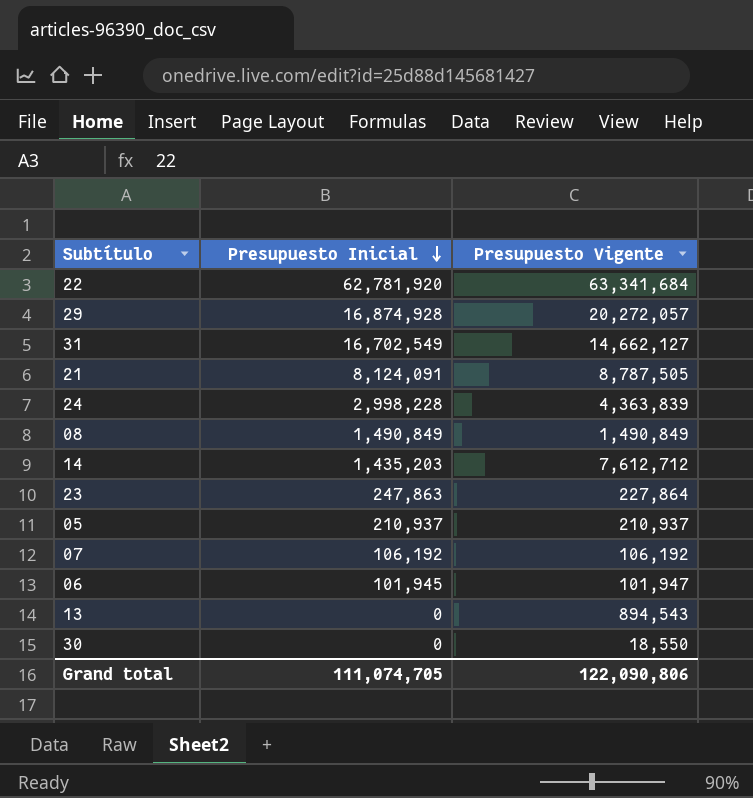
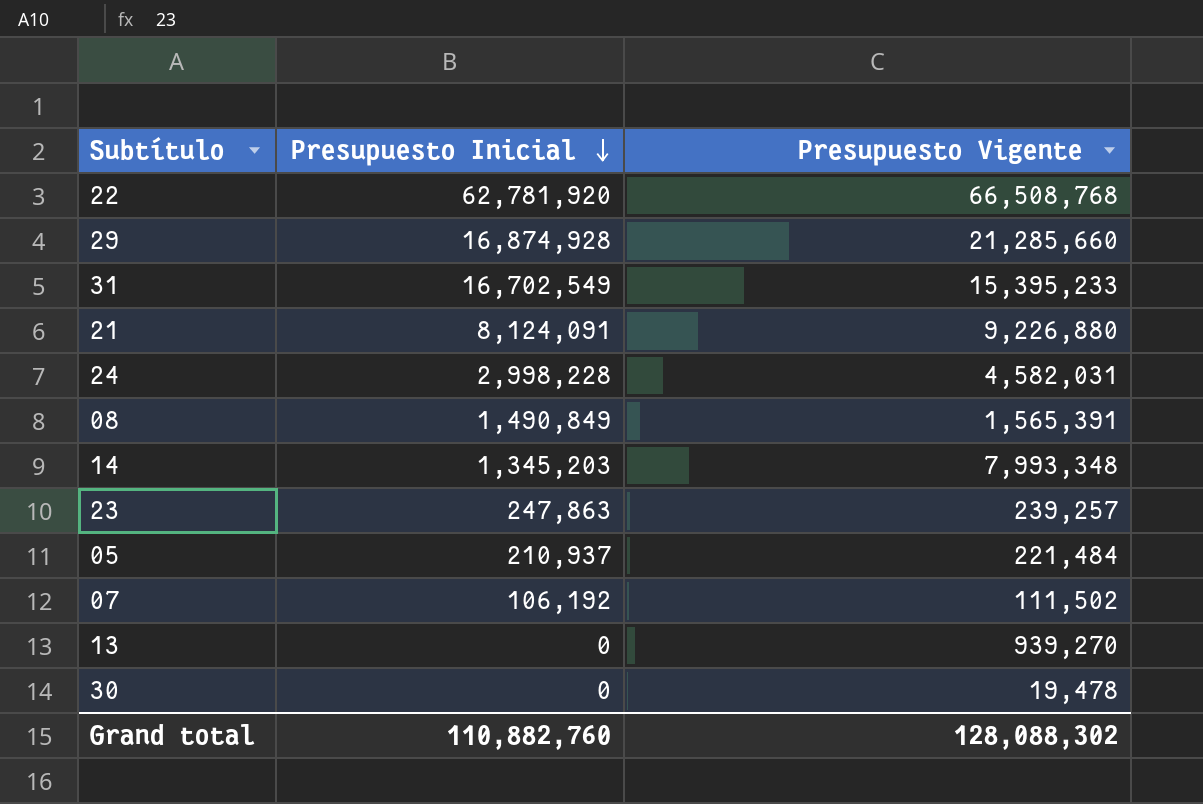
row 06: 101,945 | 101,947 -> none
22 | Presupuesto Vigente: 63,341,684 -> 66,508,768
29 | Presupuesto Vigente: 20,272,057 -> 21,285,660
31 | Presupuesto Vigente: 14,662,127 -> 15,395,233
21 | Presupuesto Vigente: 8,787,505 -> 9,226,880
24 | Presupuesto Vigente: 4,363,839 -> 4,582,031
08 | Presupuesto Vigente: 1,490,849 -> 1,565,391
14 | Presupuesto Inicial: 1,435,203 -> 1,345,203
14 | Presupuesto Vigente: 7,612,712 -> 7,993,348
23 | Presupuesto Vigente: 227,864 -> 239,257
05 | Presupuesto Vigente: 210,937 -> 221,484
07 | Presupuesto Vigente: 106,192 -> 111,502
13 | Presupuesto Vigente: 894,543 -> 939,270
30 | Presupuesto Vigente: 18,550 -> 19,478
Grand total | Presupuesto Inicial: 111,074,705 -> 110,882,760
Grand total | Presupuesto Vigente: 122,090,806 -> 128,088,302

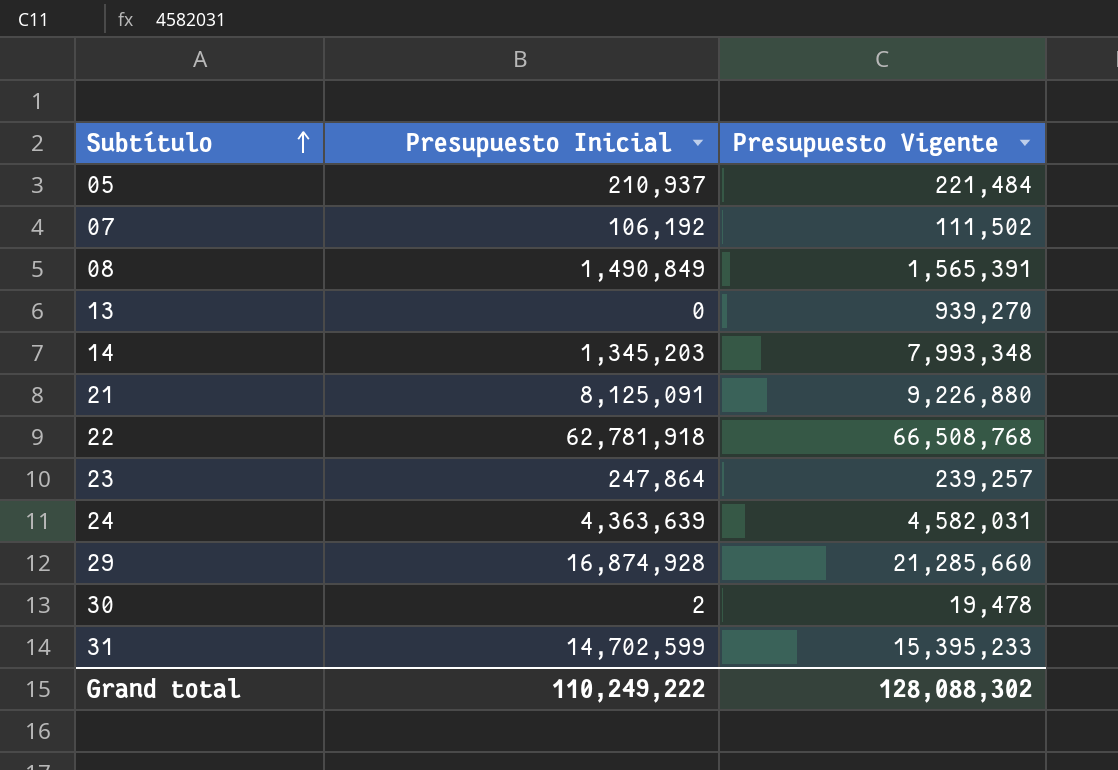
row order: Presupuesto Inicial descending -> Subtítulo ascending
21 | Presupuesto Inicial: 8,124,091 -> 8,125,091
22 | Presupuesto Inicial: 62,781,920 -> 62,781,918
23 | Presupuesto Inicial: 247,863 -> 247,864
24 | Presupuesto Inicial: 2,998,228 -> 4,363,639
30 | Presupuesto Inicial: 0 -> 2
31 | Presupuesto Inicial: 16,702,549 -> 14,702,599
Grand total | Presupuesto Inicial: 110,882,760 -> 110,249,222

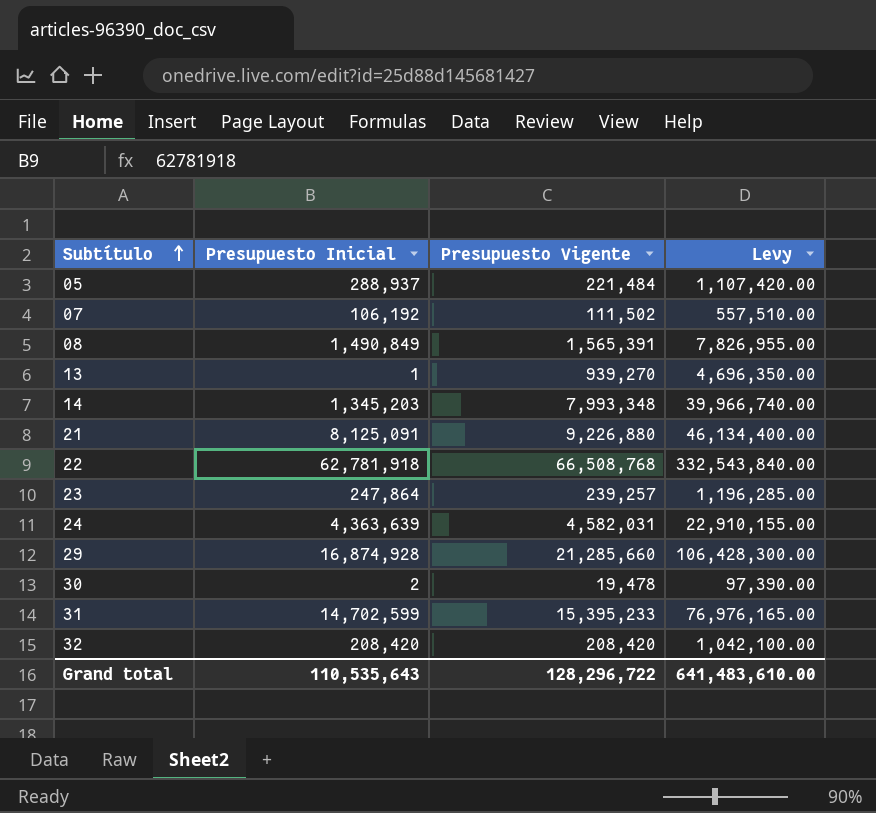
column Levy | formula: none -> [Presupuesto Vigente] * 5
05 | Presupuesto Inicial: 210,937 -> 288,937
13 | Presupuesto Inicial: 0 -> 1
row 32: none -> 208,420 | 208,420 | 1,042,100.00
Grand total | Presupuesto Inicial: 110,249,222 -> 110,535,643
Grand total | Presupuesto Vigente: 128,088,302 -> 128,296,722

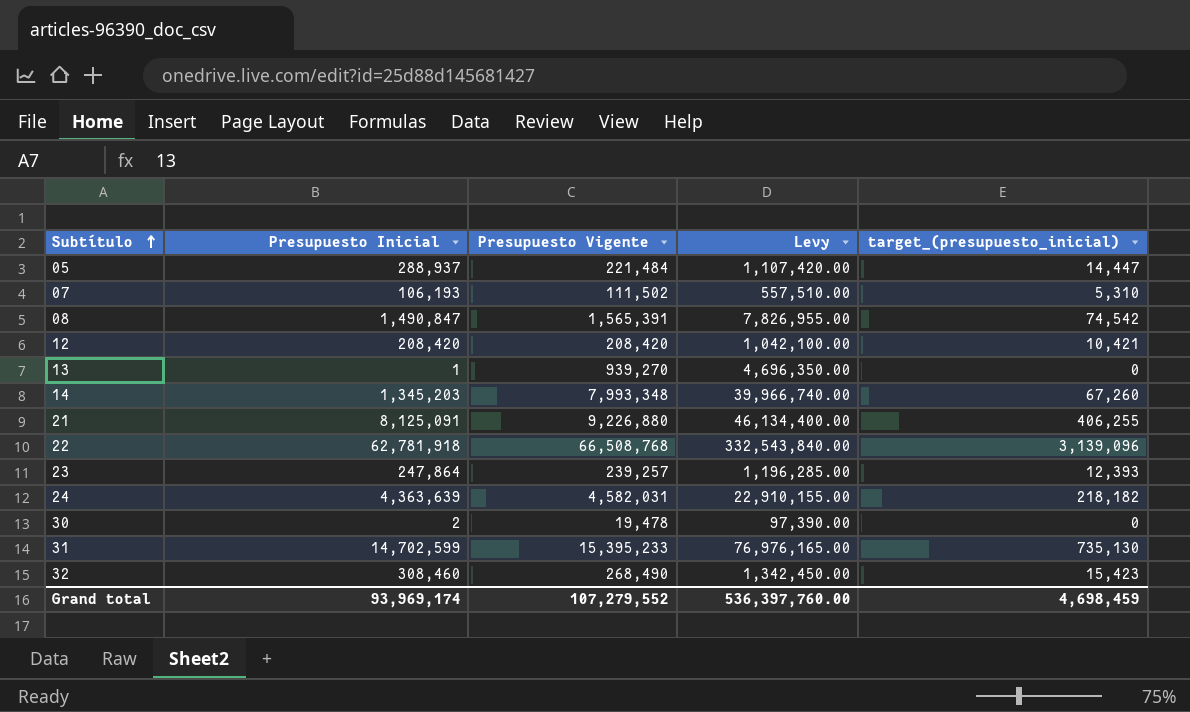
column target_(presupuesto_inicial) | formula: none -> [Presupuesto Inicial] * 0.05
row 29: 16,874,928 | 21,285,660 | 106,428,300.00 -> none
07 | Presupuesto Inicial: 106,192 -> 106,193
08 | Presupuesto Inicial: 1,490,849 -> 1,490,847
row 12: none -> 208,420 | 208,420 | 1,042,100.00 | 10,421
32 | Presupuesto Inicial: 208,420 -> 308,460
32 | Presupuesto Vigente: 208,420 -> 268,490
32 | Levy: 1,042,100.00 -> 1,342,450.00
Grand total | Presupuesto Inicial: 110,535,643 -> 93,969,174
Grand total | Presupuesto Vigente: 128,296,722 -> 107,279,552
Grand total | Levy: 641,483,610.00 -> 536,397,760.00

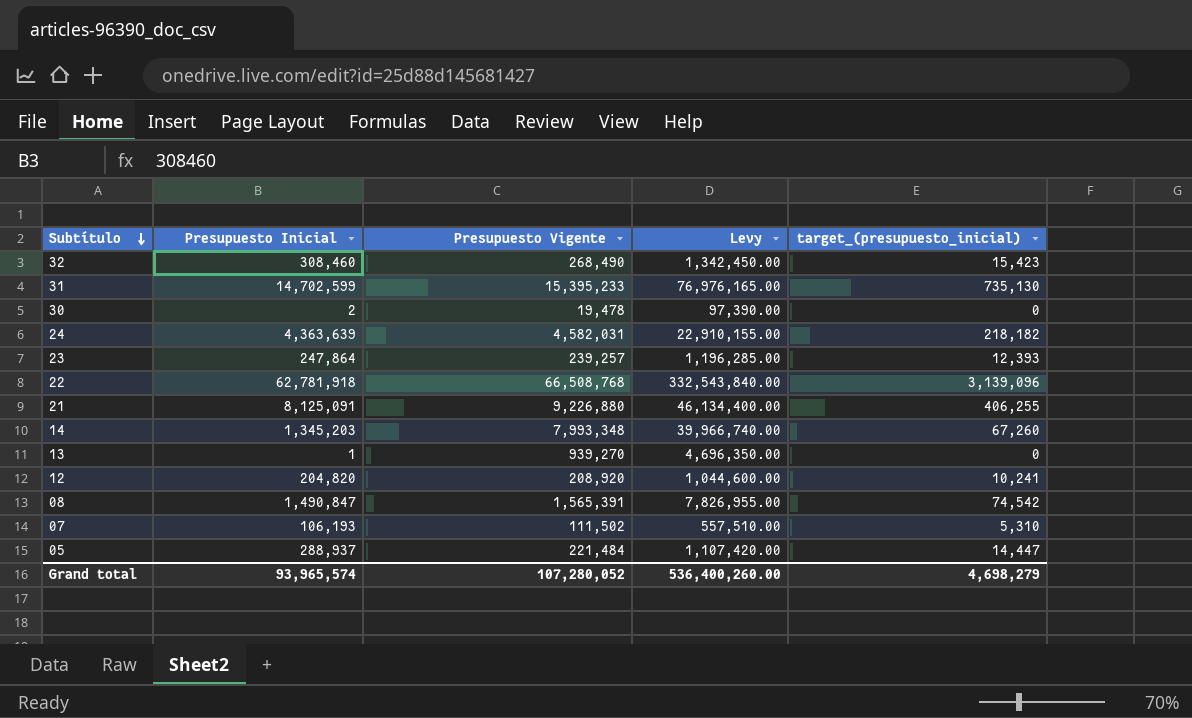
row order: Subtítulo ascending -> Subtítulo descending
12 | Presupuesto Inicial: 208,420 -> 204,820
12 | Presupuesto Vigente: 208,420 -> 208,920
12 | Levy: 1,042,100.00 -> 1,044,600.00
12 | target_(presupuesto_inicial): 10,421 -> 10,241
Grand total | Presupuesto Inicial: 93,969,174 -> 93,965,574
Grand total | Presupuesto Vigente: 107,279,552 -> 107,280,052
Grand total | Levy: 536,397,760.00 -> 536,400,260.00
Grand total | target_(presupuesto_inicial): 4,698,459 -> 4,698,279

